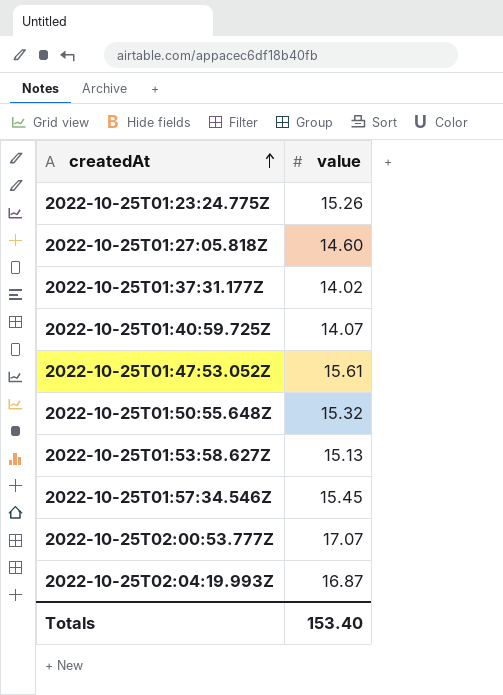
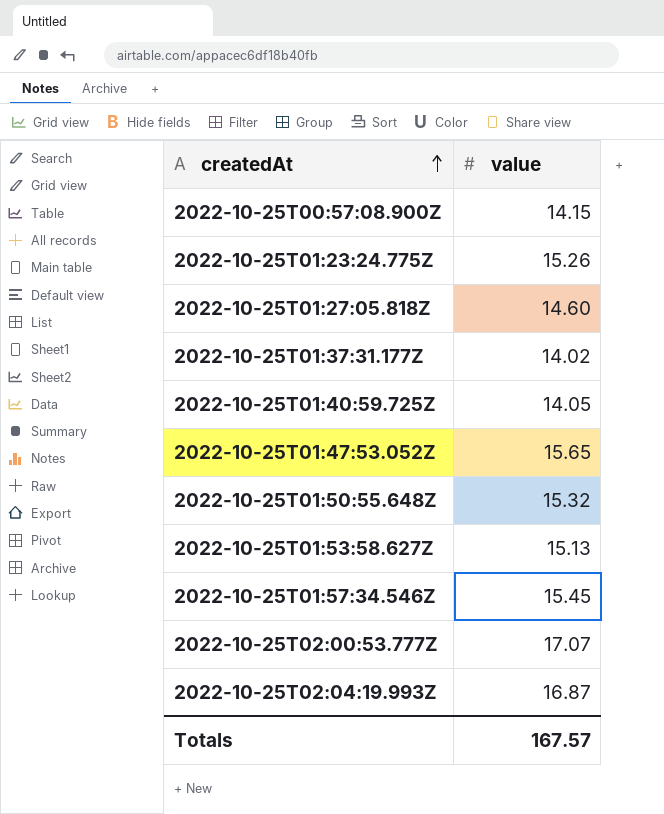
row 2022-10-25T00:57:08.900Z: none -> 14.15
2022-10-25T01:40:59.725Z | value: 14.07 -> 14.05
2022-10-25T01:47:53.052Z | value: 15.61 -> 15.65
Totals | value: 153.40 -> 167.57

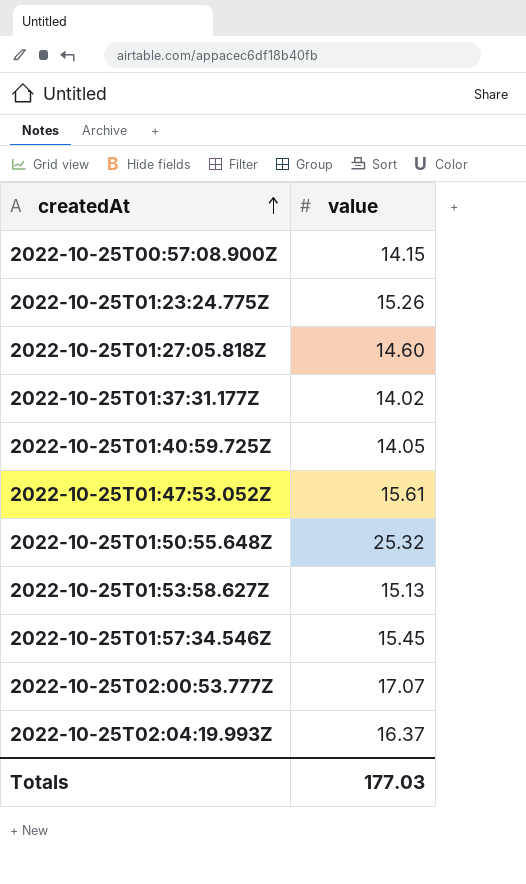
2022-10-25T01:47:53.052Z | value: 15.65 -> 15.61
2022-10-25T01:50:55.648Z | value: 15.32 -> 25.32
2022-10-25T02:04:19.993Z | value: 16.87 -> 16.37
Totals | value: 167.57 -> 177.03

